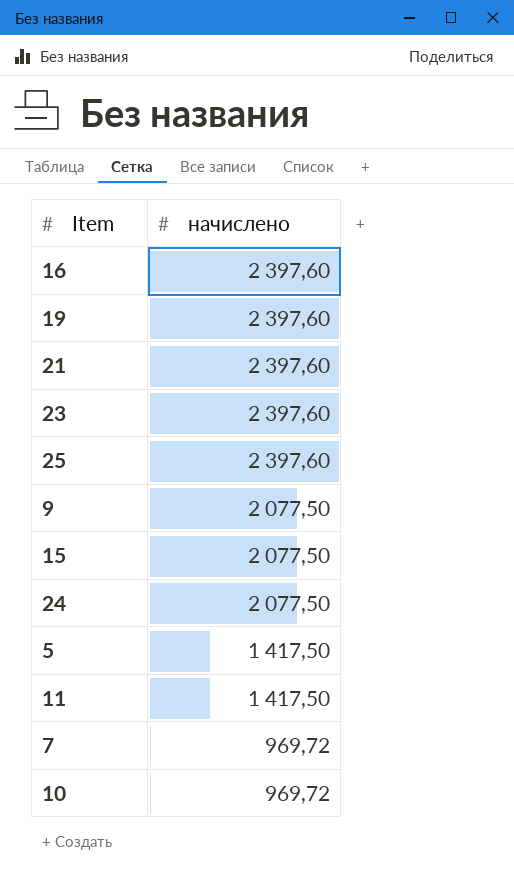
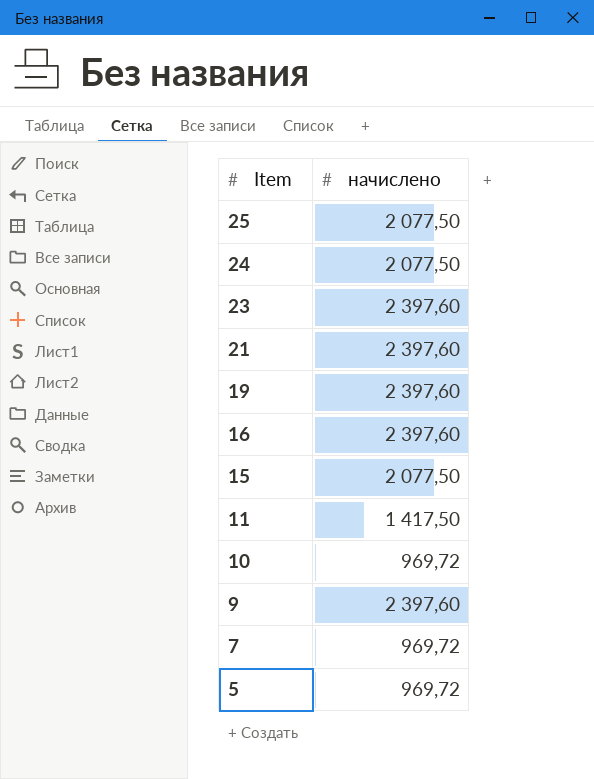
row order: начислено descending -> Item descending
25 | начислено: 2 397,60 -> 2 077,50
9 | начислено: 2 077,50 -> 2 397,60
5 | начислено: 1 417,50 -> 969,72

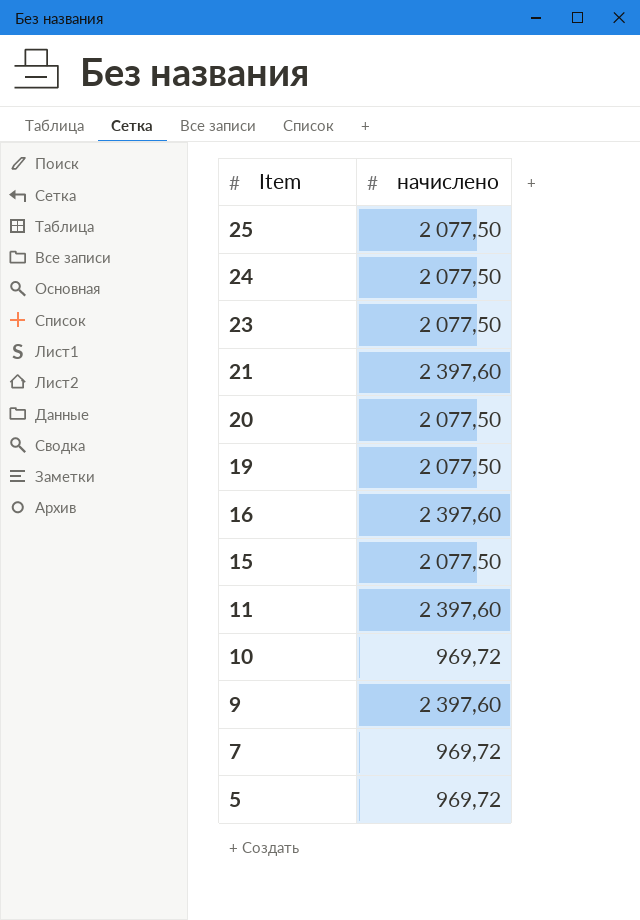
23 | начислено: 2 397,60 -> 2 077,50
row 20: none -> 2 077,50
19 | начислено: 2 397,60 -> 2 077,50
11 | начислено: 1 417,50 -> 2 397,60

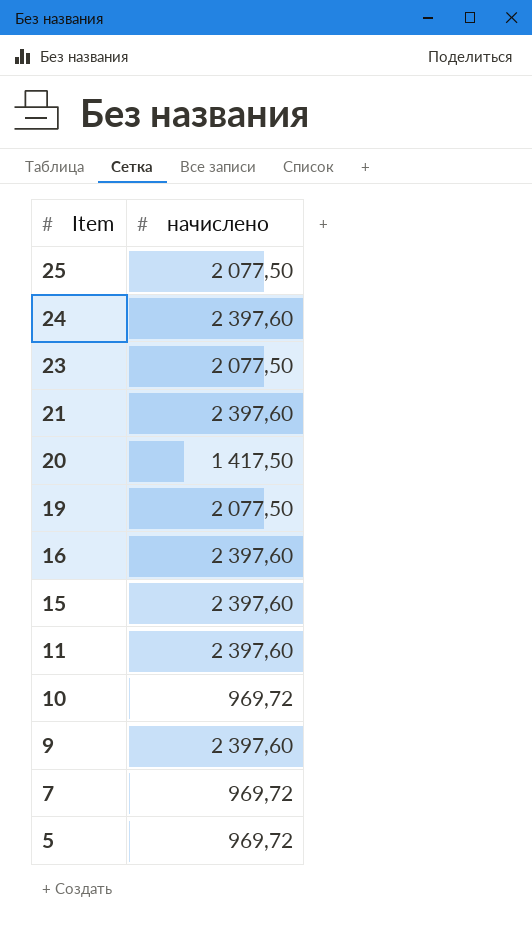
24 | начислено: 2 077,50 -> 2 397,60
20 | начислено: 2 077,50 -> 1 417,50
15 | начислено: 2 077,50 -> 2 397,60

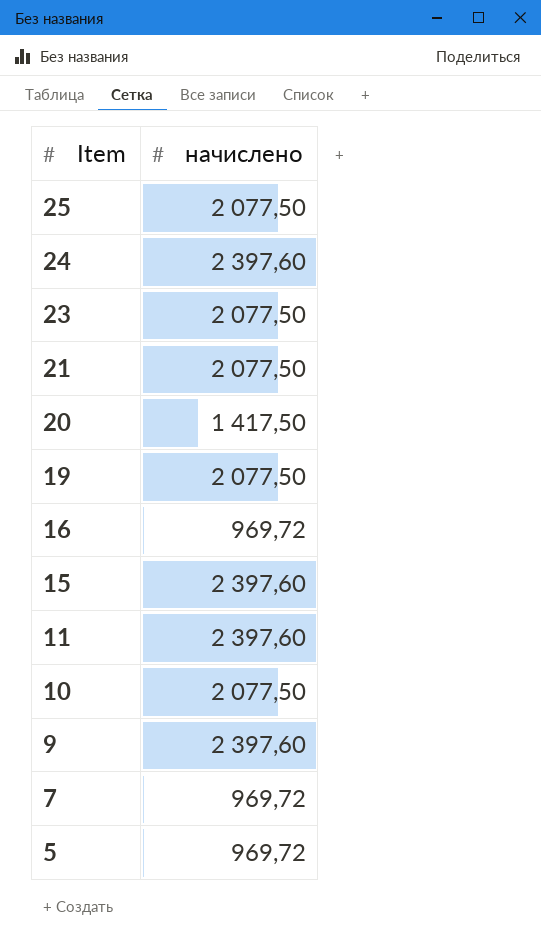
21 | начислено: 2 397,60 -> 2 077,50
16 | начислено: 2 397,60 -> 969,72
10 | начислено: 969,72 -> 2 077,50

